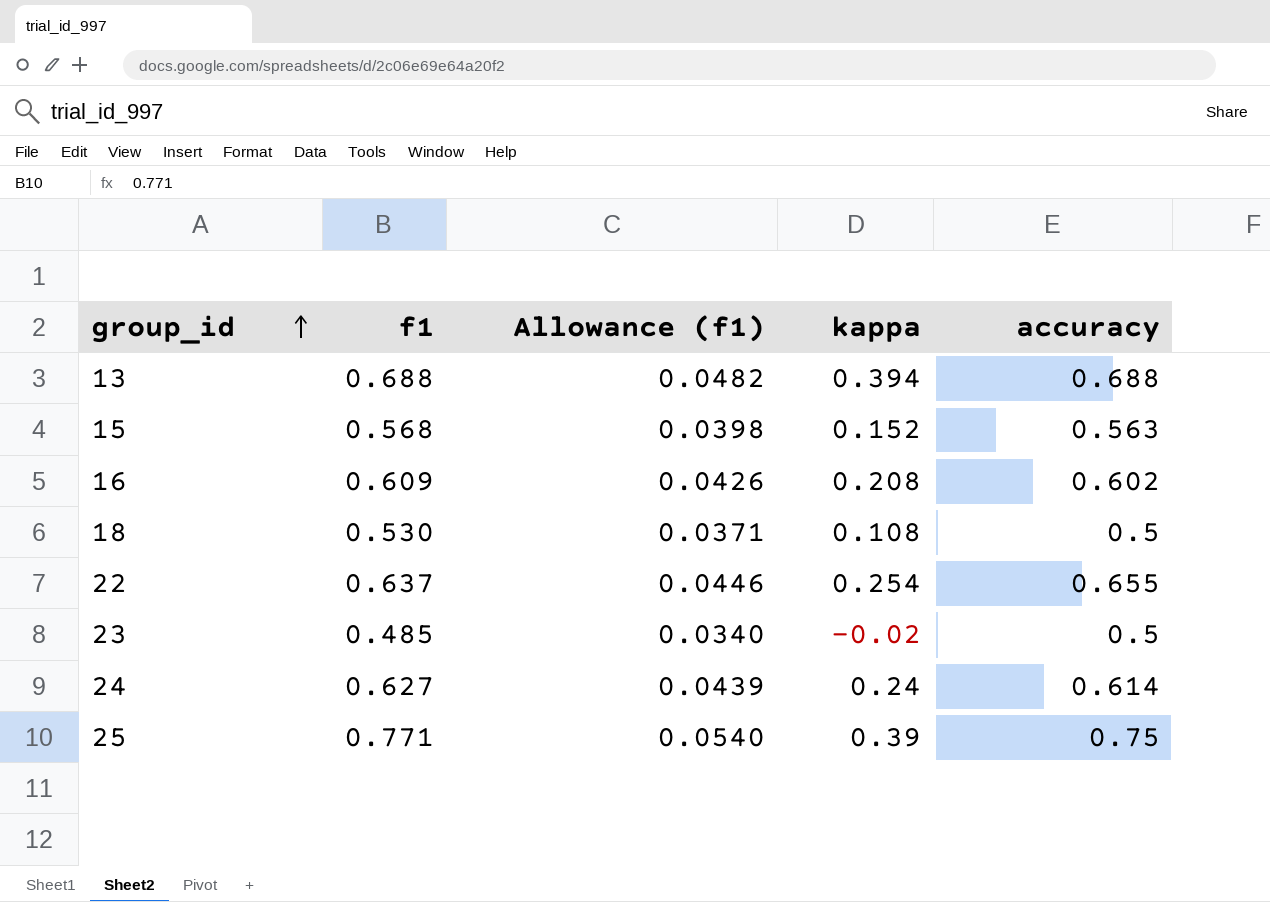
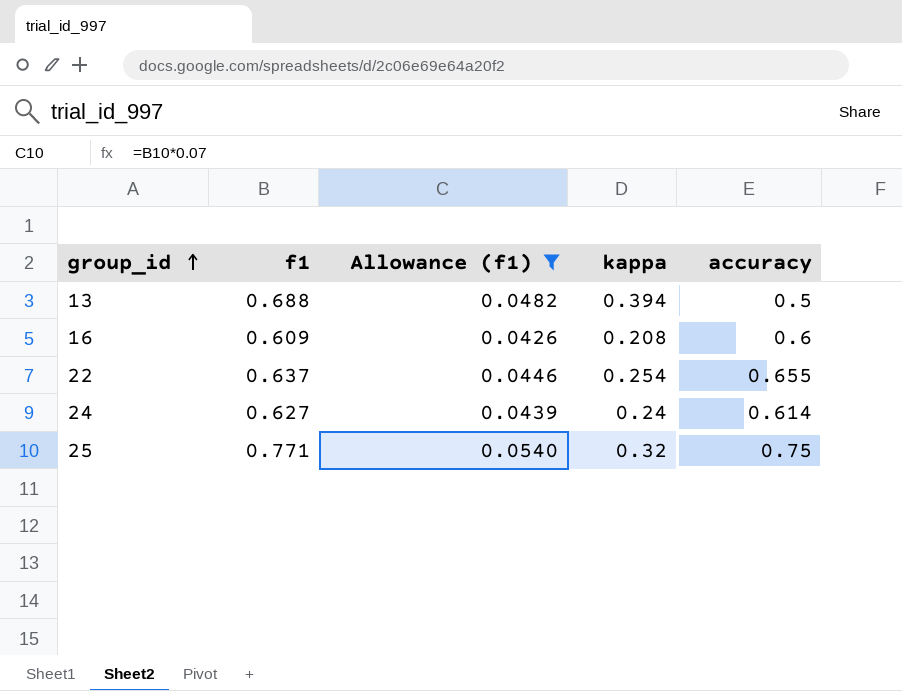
filter: none -> Allowance (f1) >= 0.0426
13 | accuracy: 0.688 -> 0.5
16 | accuracy: 0.602 -> 0.6
25 | kappa: 0.39 -> 0.32

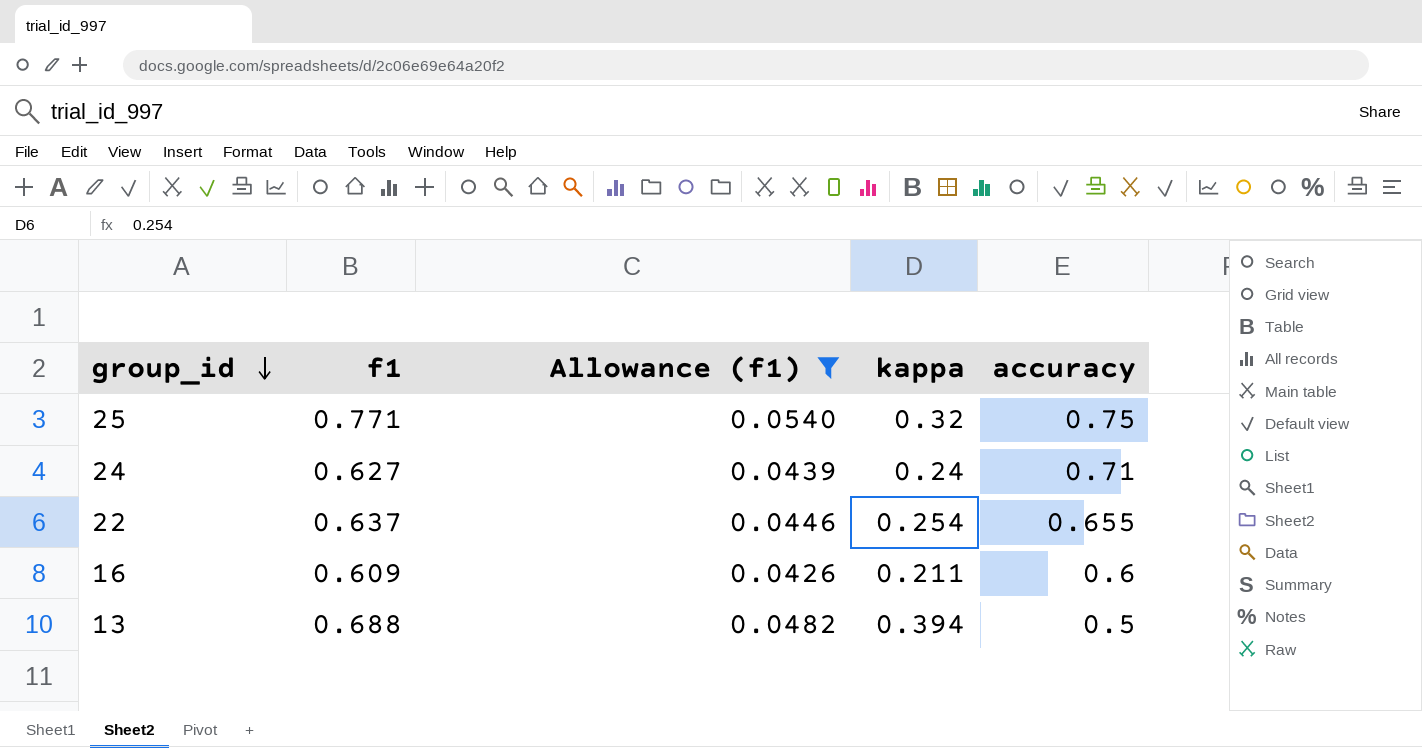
row order: group_id ascending -> group_id descending
24 | accuracy: 0.614 -> 0.71
16 | kappa: 0.208 -> 0.211

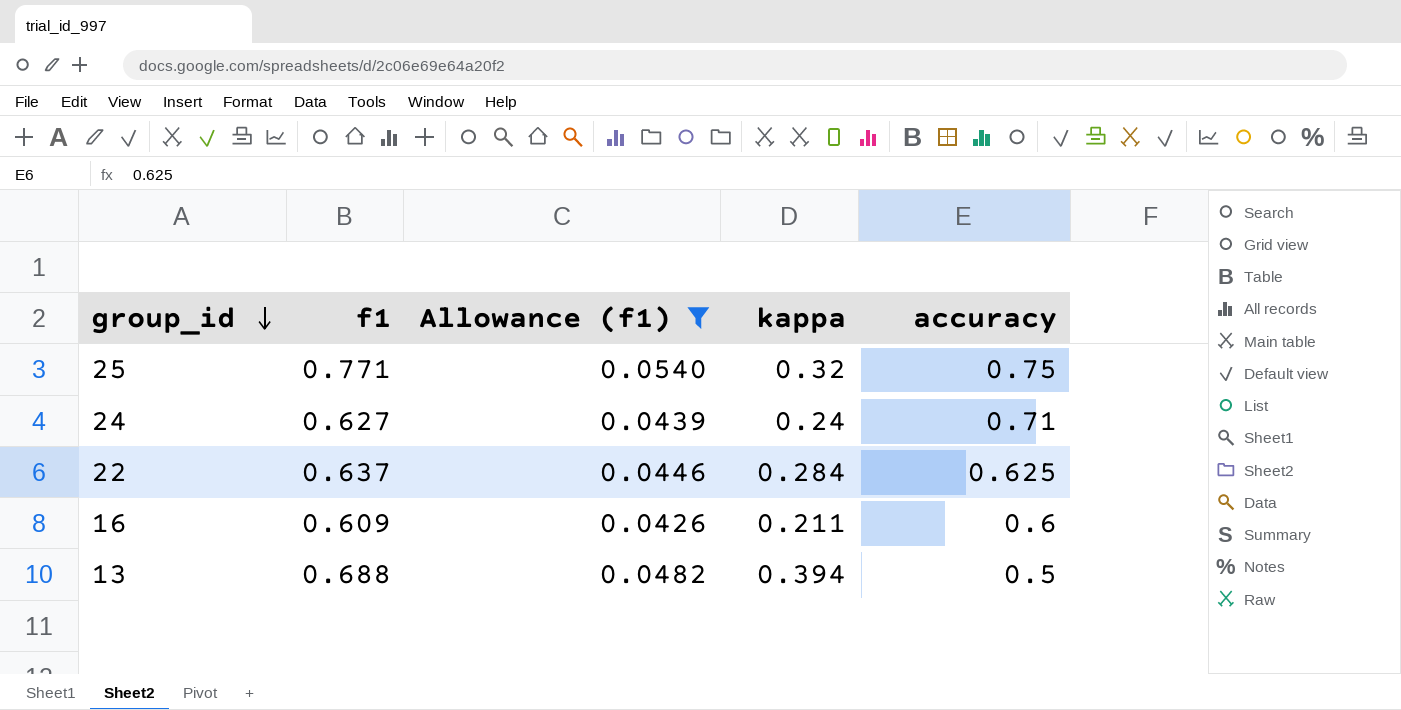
22 | kappa: 0.254 -> 0.284
22 | accuracy: 0.655 -> 0.625

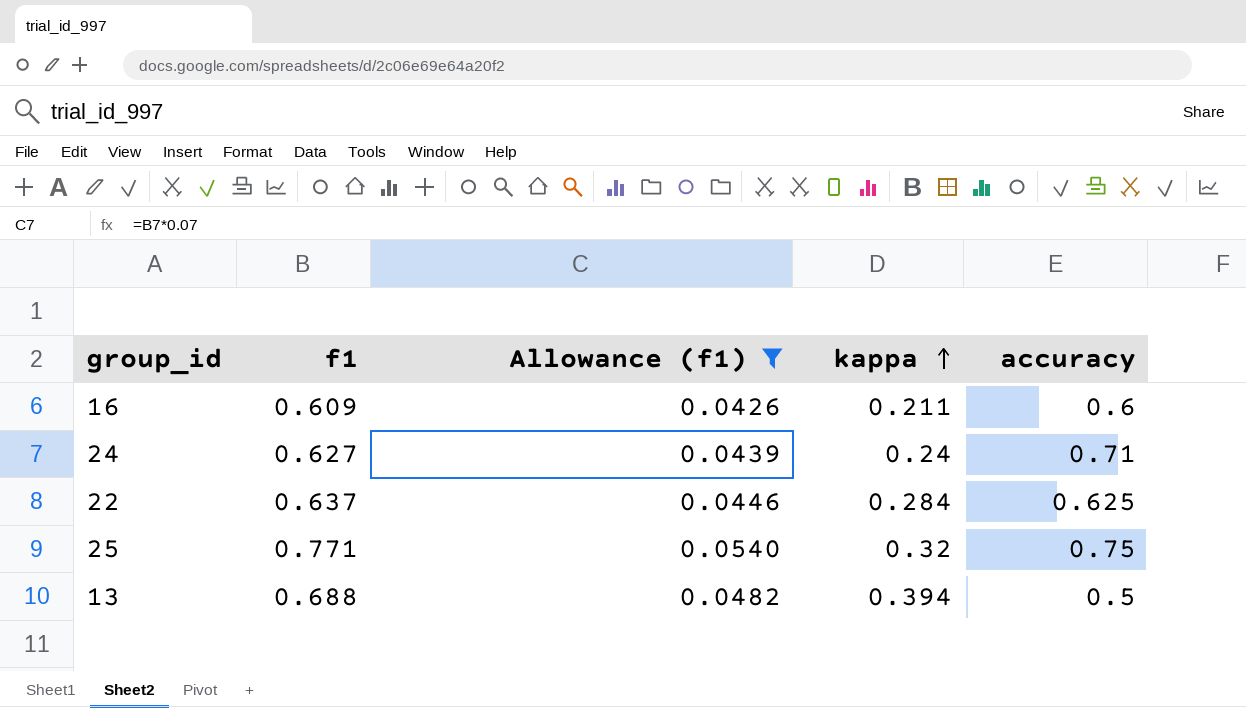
row order: group_id descending -> kappa ascending

